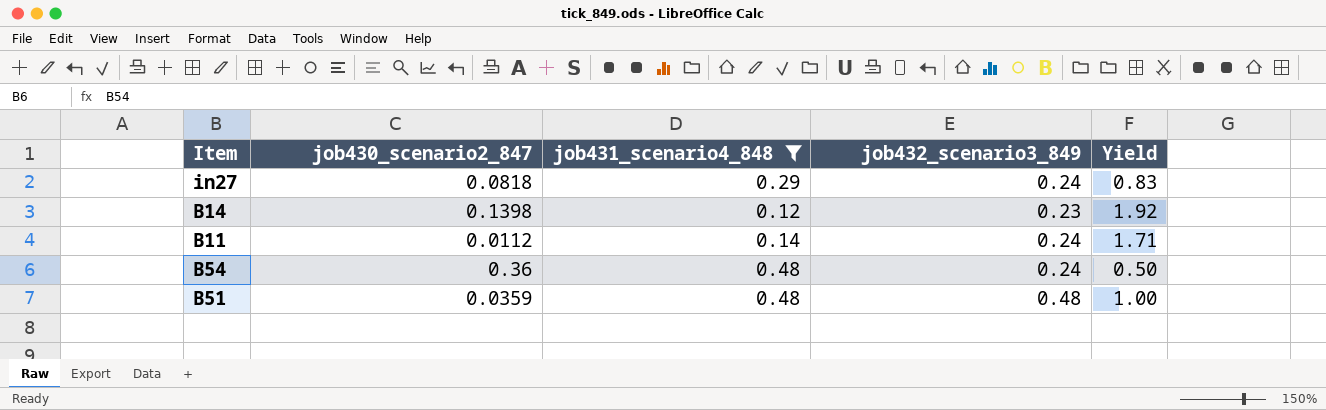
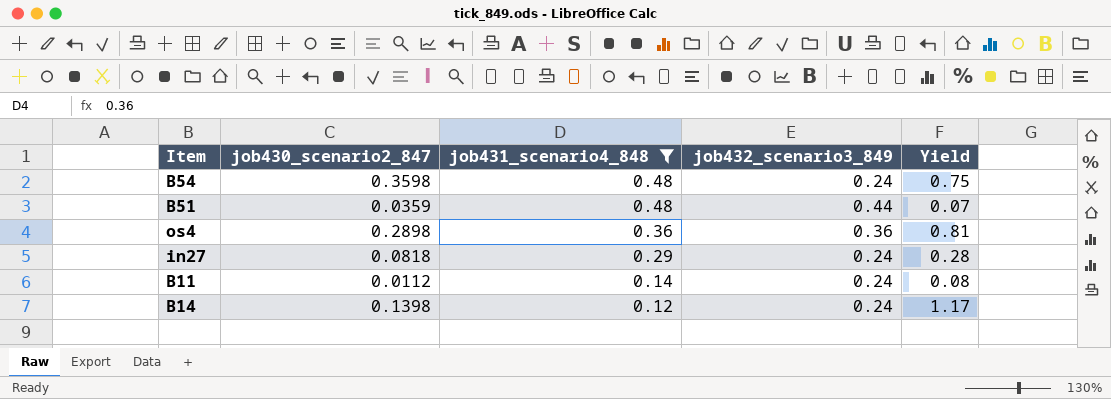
row order: none -> job431_scenario4_848 descending
column Yield | formula: [job432_scenario3_849] / [job431_scenario4_848] -> [job430_scenario2_847] / [job431_scenario4_848]
B54 | job430_scenario2_847: 0.36 -> 0.3598
B51 | job432_scenario3_849: 0.48 -> 0.44
row os4: none -> 0.2898 | 0.36 | 0.36 | 0.81
B14 | job432_scenario3_849: 0.23 -> 0.24

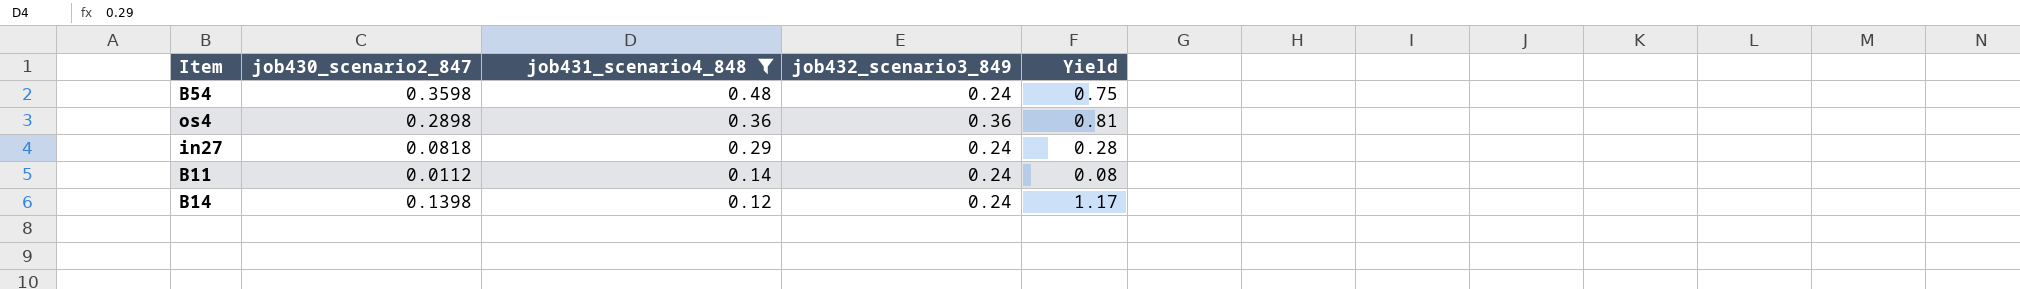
row B51: 0.0359 | 0.48 | 0.44 | 0.07 -> none

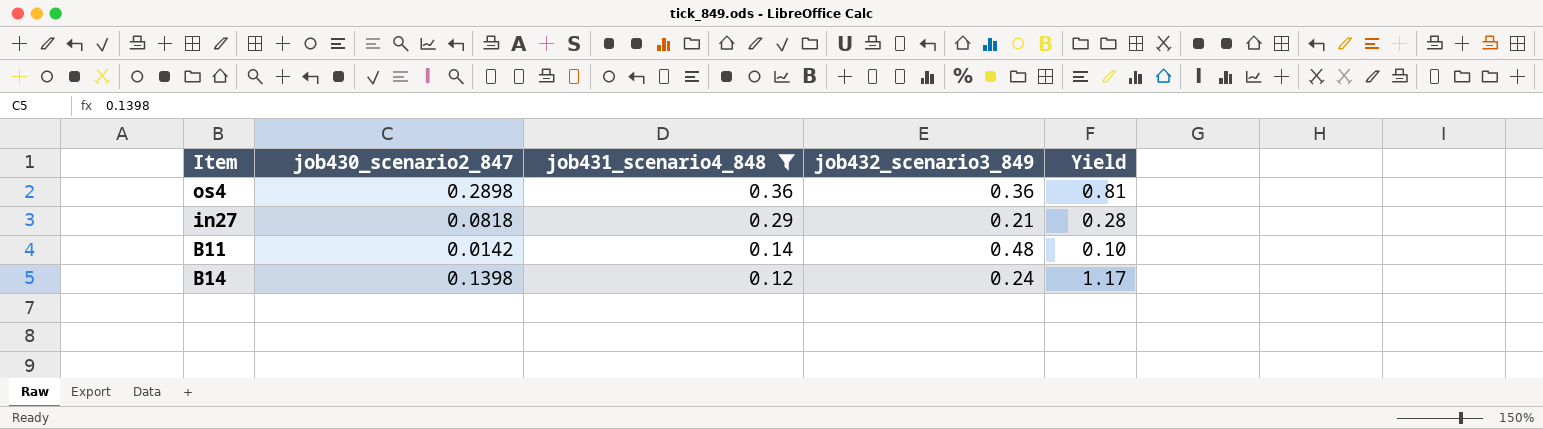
row B54: 0.3598 | 0.48 | 0.24 | 0.75 -> none
in27 | job432_scenario3_849: 0.24 -> 0.21
B11 | job430_scenario2_847: 0.0112 -> 0.0142
B11 | job432_scenario3_849: 0.24 -> 0.48
B11 | Yield: 0.08 -> 0.10

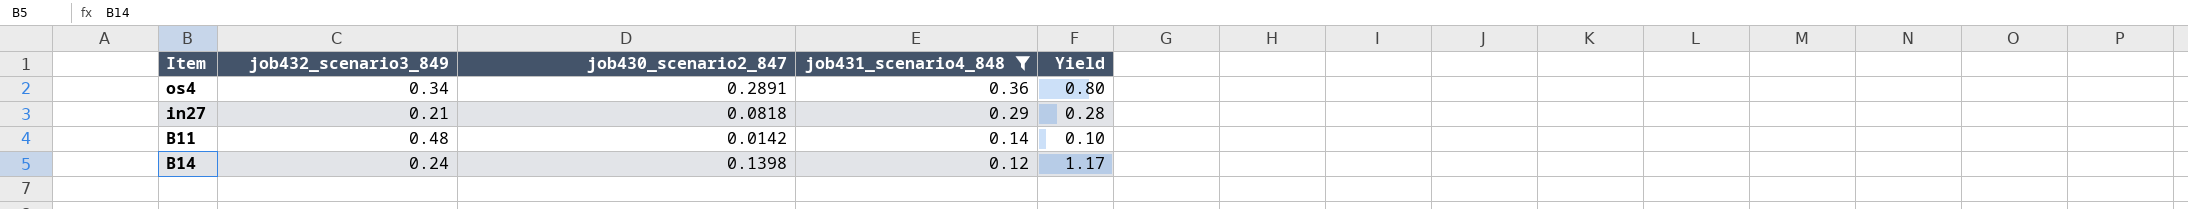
column job432_scenario3_849 | position: 4 -> 2
os4 | job432_scenario3_849: 0.36 -> 0.34
os4 | job430_scenario2_847: 0.2898 -> 0.2891
os4 | Yield: 0.81 -> 0.80

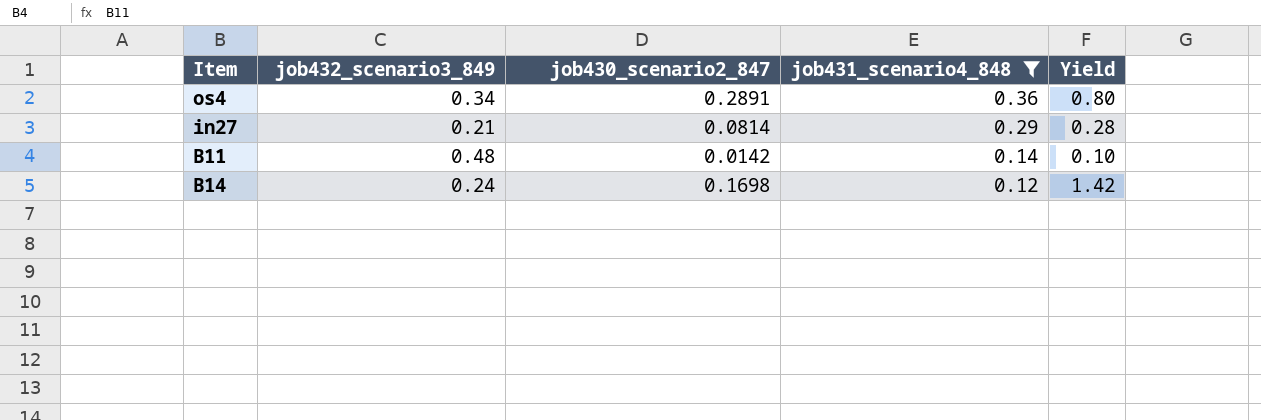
in27 | job430_scenario2_847: 0.0818 -> 0.0814
B14 | job430_scenario2_847: 0.1398 -> 0.1698
B14 | Yield: 1.17 -> 1.42

